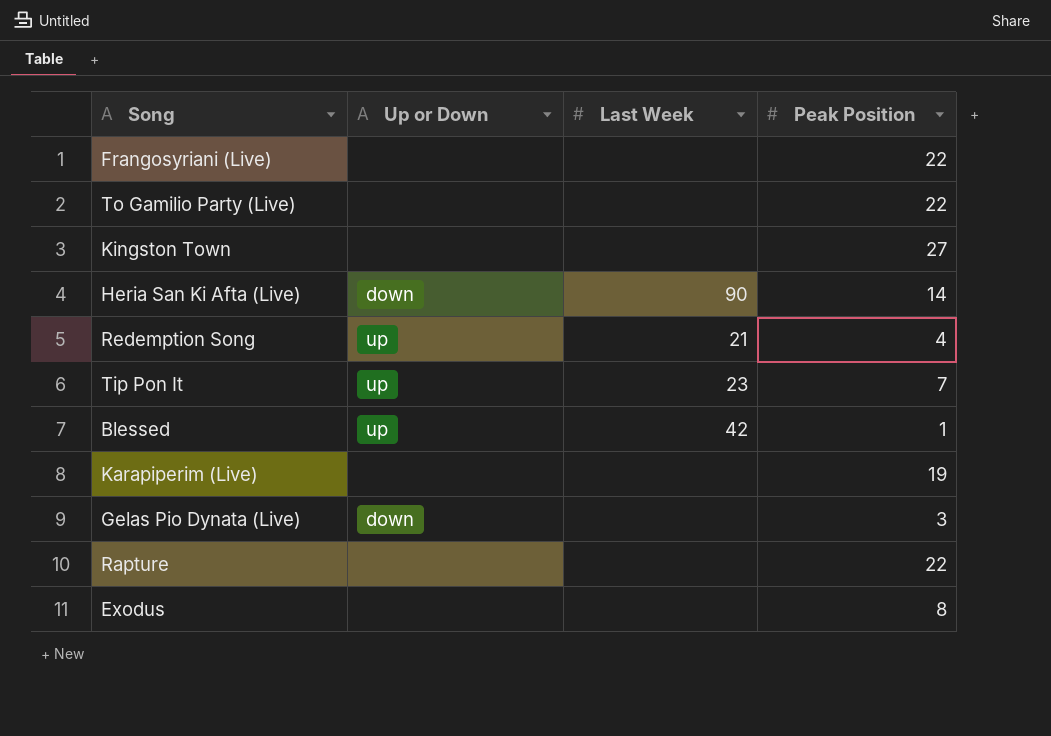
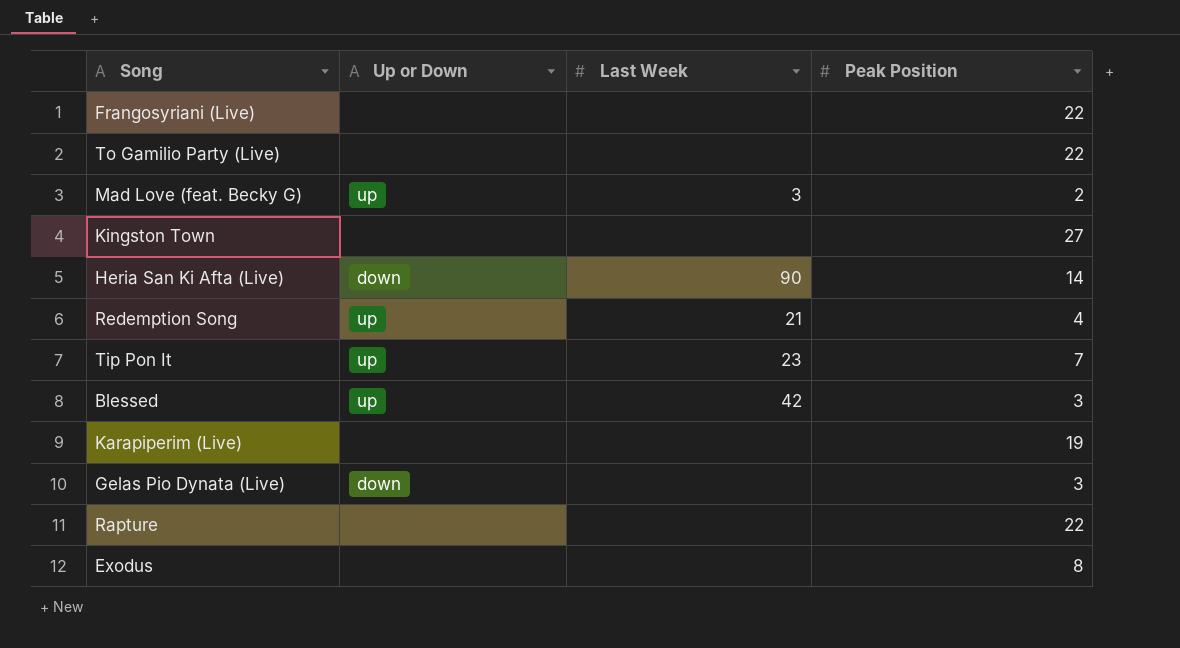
row Mad Love (feat. Becky G): none -> up | 3 | 2
Blessed | Peak Position: 1 -> 3

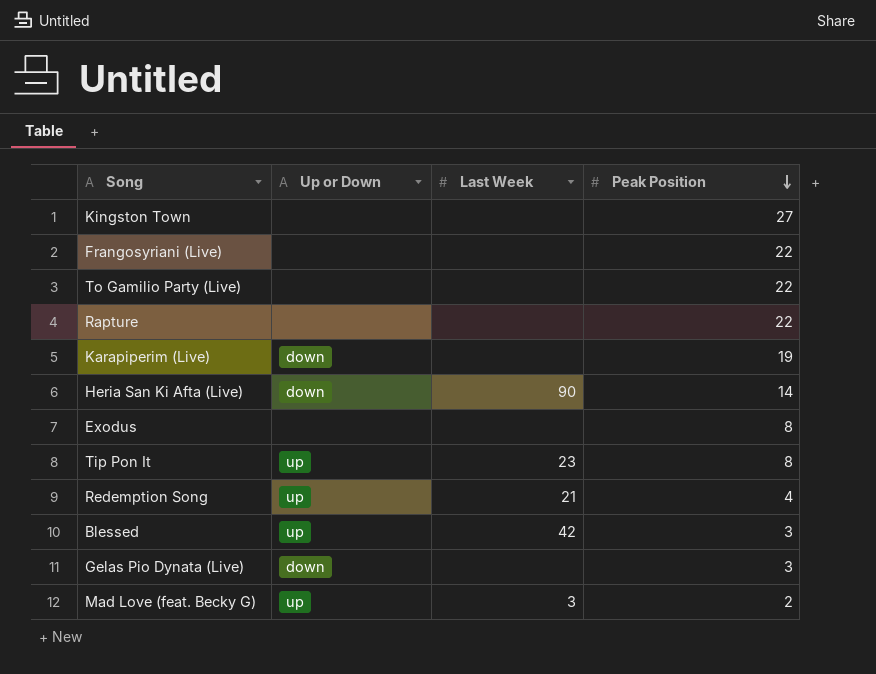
row order: none -> Peak Position descending
Karapiperim (Live) | Up or Down: none -> down
Tip Pon It | Peak Position: 7 -> 8

